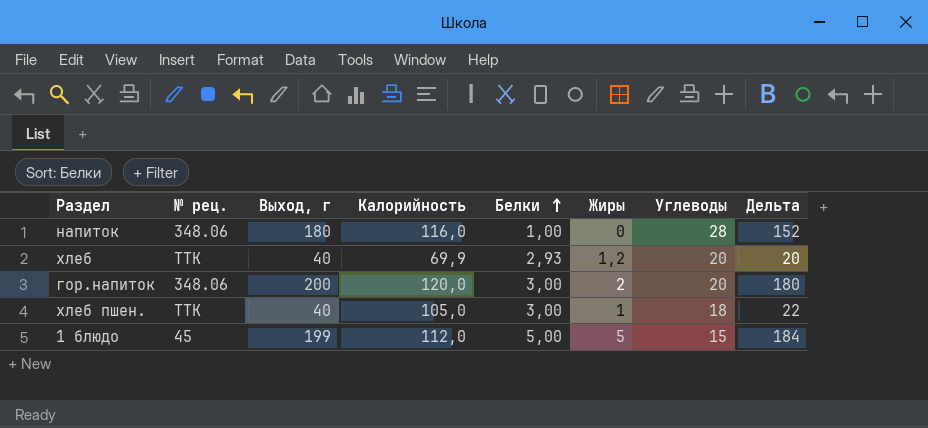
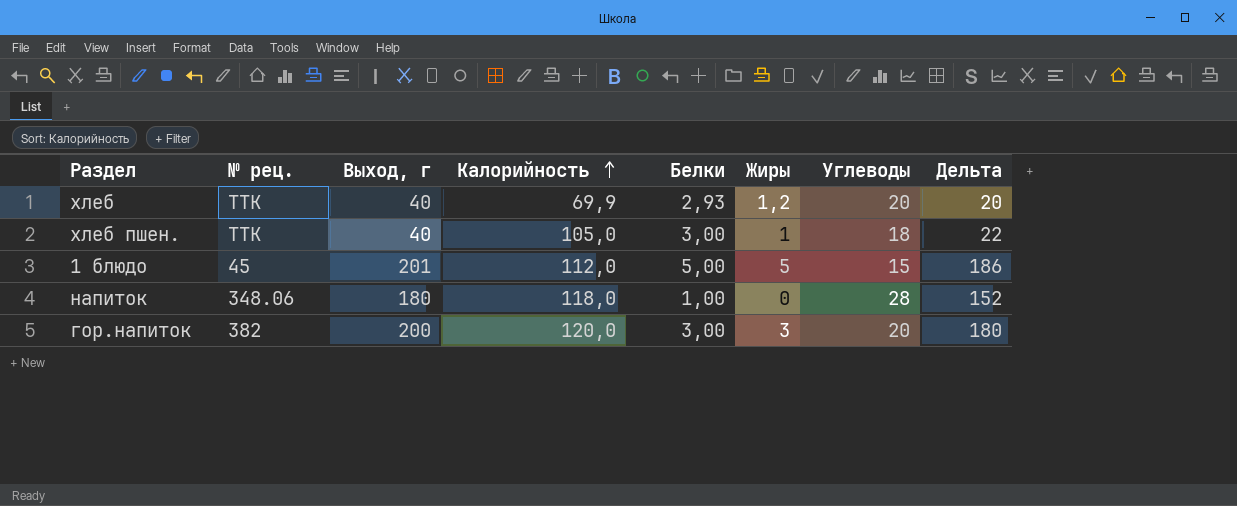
row order: Белки ascending -> Калорийность ascending
1 блюдо | Выход, г: 199 -> 201
1 блюдо | Дельта: 184 -> 186
напиток | Калорийность: 116,0 -> 118,0
гор.напиток | № рец.: 348.06 -> 382
гор.напиток | Жиры: 2 -> 3

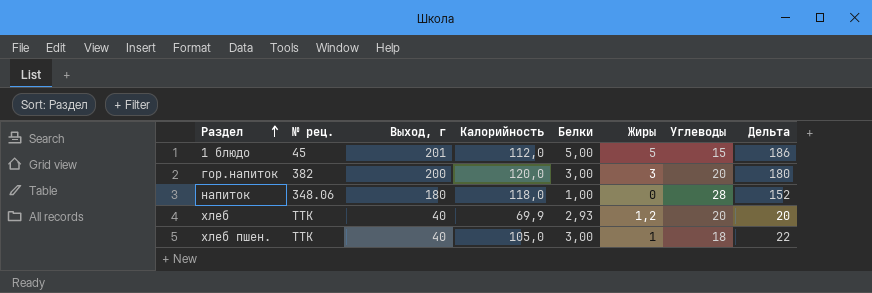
row order: Калорийность ascending -> Раздел ascending

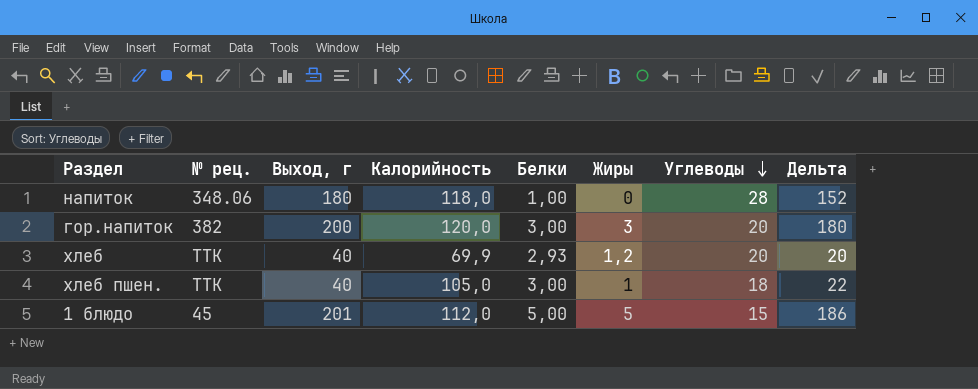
row order: Раздел ascending -> Углеводы descending

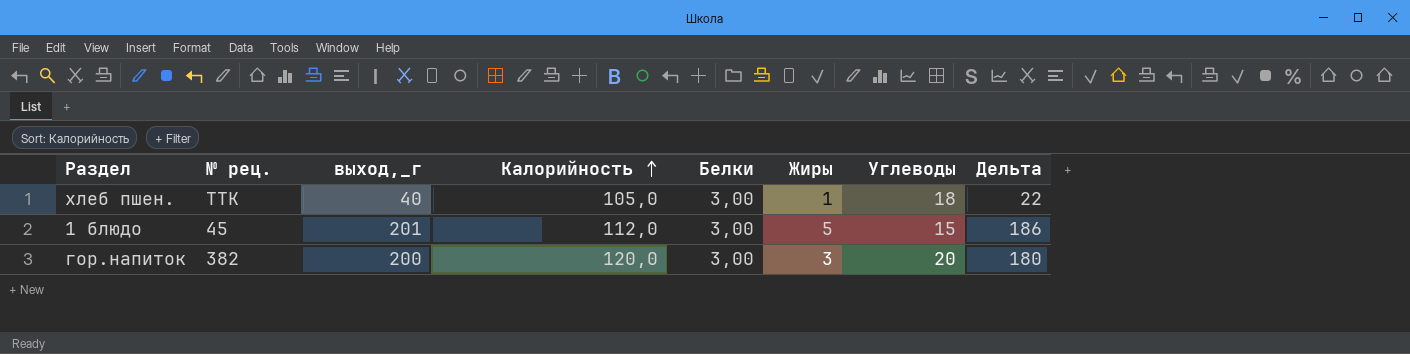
row order: Углеводы descending -> Калорийность ascending
column name: Выход, г -> выход,_г
row напиток: 348.06 | 180 | 118,0 | 1,00 | 0 | 28 | 152 -> none
row хлеб: ТТК | 40 | 69,9 | 2,93 | 1,2 | 20 | 20 -> none
1 блюдо | Белки: 5,00 -> 3,00

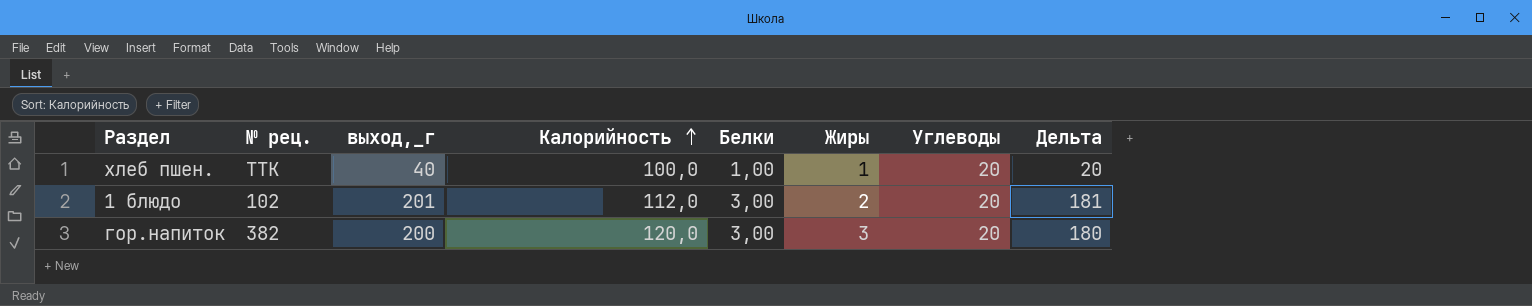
хлеб пшен. | Калорийность: 105,0 -> 100,0
хлеб пшен. | Белки: 3,00 -> 1,00
хлеб пшен. | Углеводы: 18 -> 20
хлеб пшен. | Дельта: 22 -> 20
1 блюдо | № рец.: 45 -> 102
1 блюдо | Жиры: 5 -> 2
1 блюдо | Углеводы: 15 -> 20
1 блюдо | Дельта: 186 -> 181

